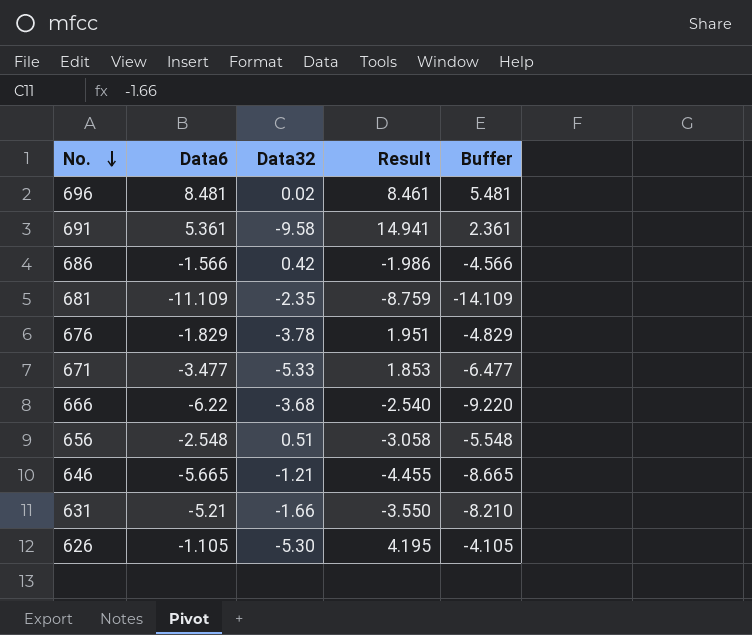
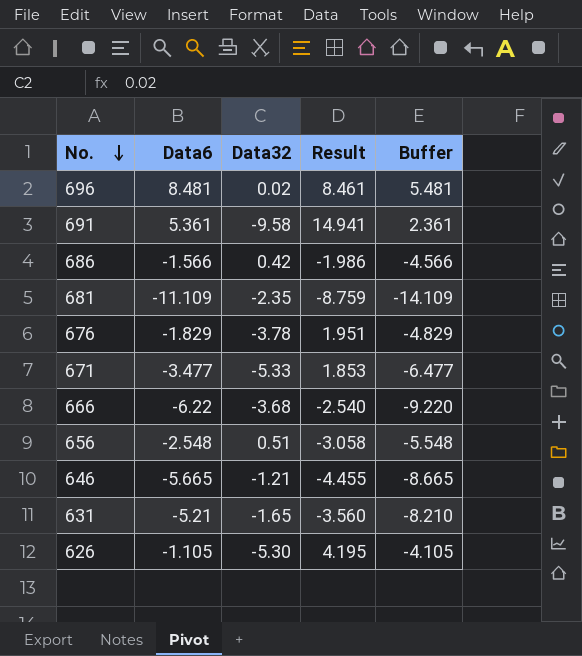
631 | Data32: -1.66 -> -1.65
631 | Result: -3.550 -> -3.560

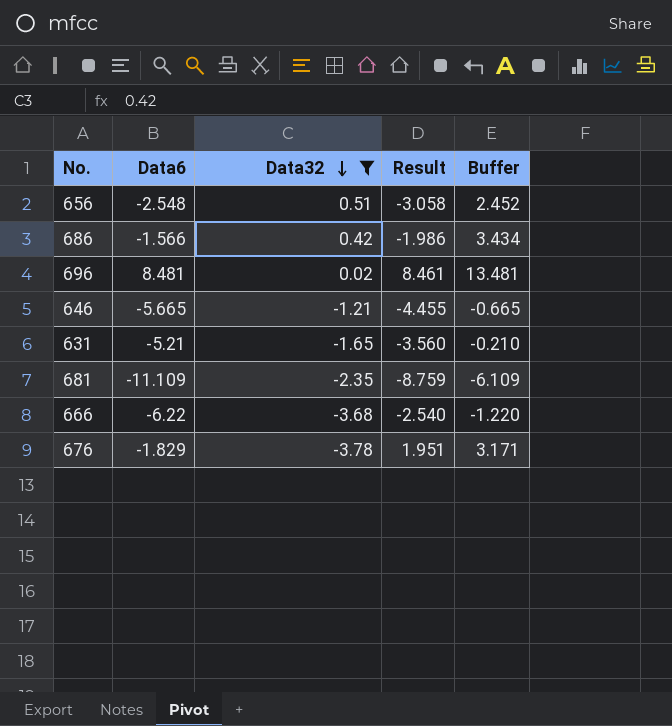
filter: none -> Data32 >= -3.78
row order: No. descending -> Data32 descending
column Buffer | formula: [Data6] - 3 -> [Data6] + 5

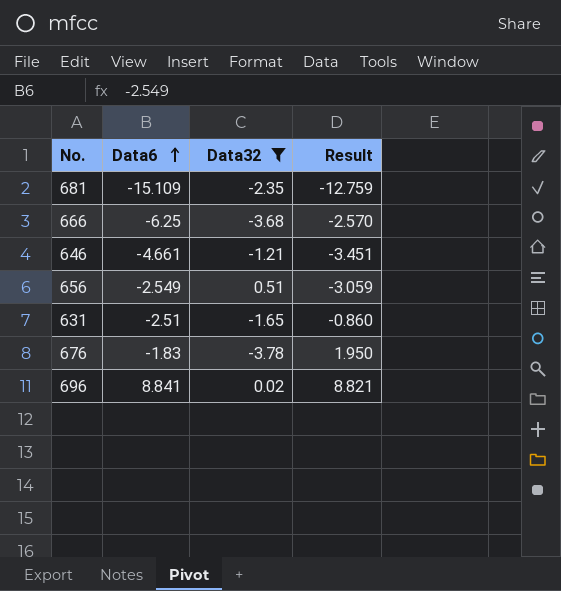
row order: Data32 descending -> Data6 ascending
column Buffer | formula: [Data6] + 5 -> none
row 686: -1.566 | 0.42 | -1.986 | 3.434 -> none
681 | Data6: -11.109 -> -15.109
681 | Result: -8.759 -> -12.759
666 | Data6: -6.22 -> -6.25
666 | Result: -2.540 -> -2.570
646 | Data6: -5.665 -> -4.661
646 | Result: -4.455 -> -3.451
656 | Data6: -2.548 -> -2.549
656 | Result: -3.058 -> -3.059
631 | Data6: -5.21 -> -2.51
631 | Result: -3.560 -> -0.860
676 | Data6: -1.829 -> -1.83
676 | Result: 1.951 -> 1.950
696 | Data6: 8.481 -> 8.841
696 | Result: 8.461 -> 8.821

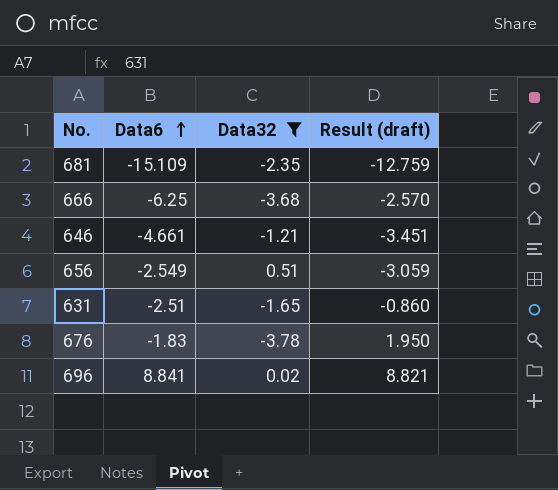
column name: Result -> Result (draft)

